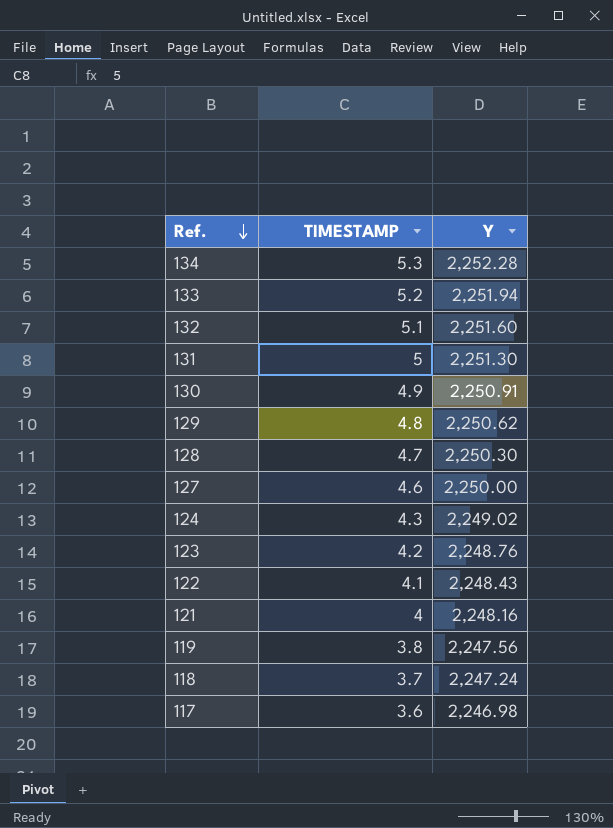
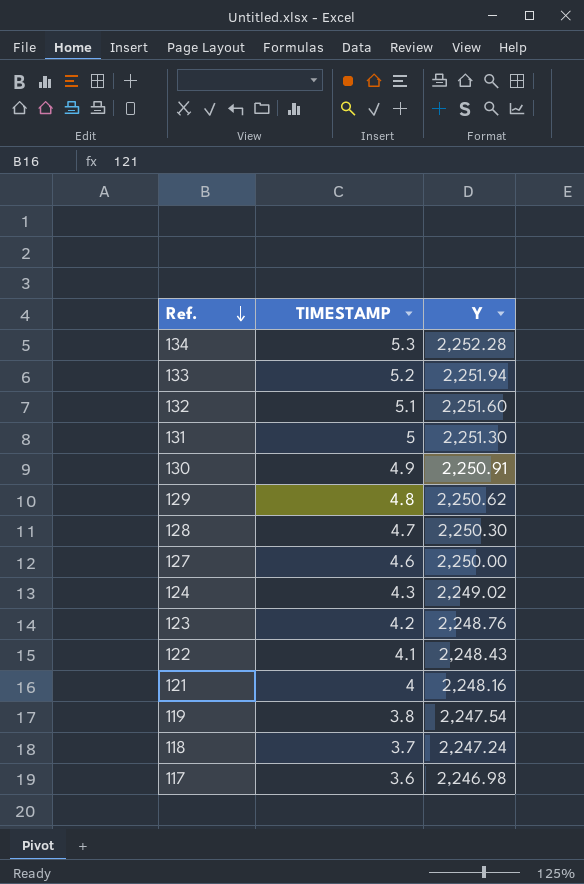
119 | Y: 2,247.56 -> 2,247.54

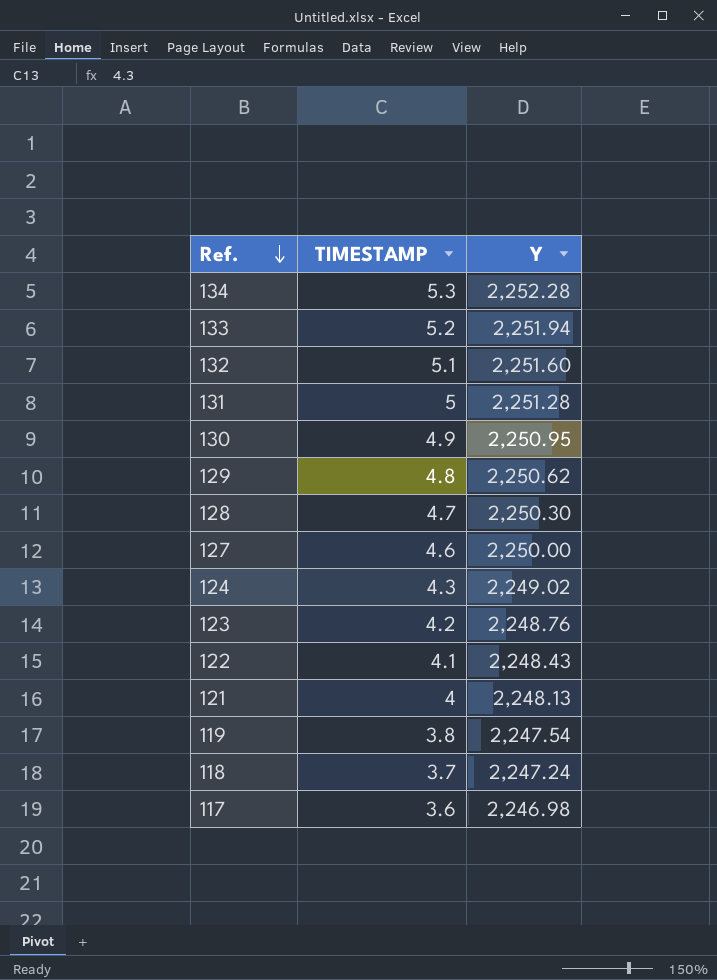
131 | Y: 2,251.30 -> 2,251.28
130 | Y: 2,250.91 -> 2,250.95
121 | Y: 2,248.16 -> 2,248.13

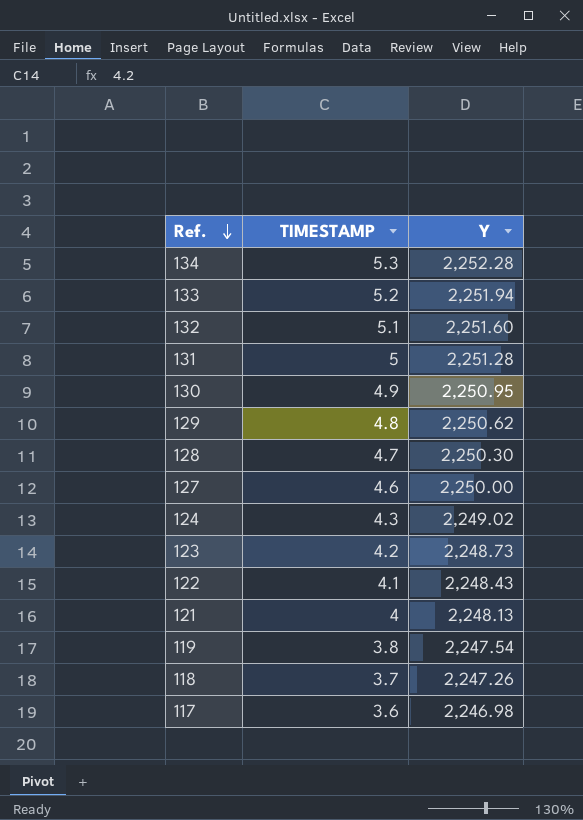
123 | Y: 2,248.76 -> 2,248.73
118 | Y: 2,247.24 -> 2,247.26

